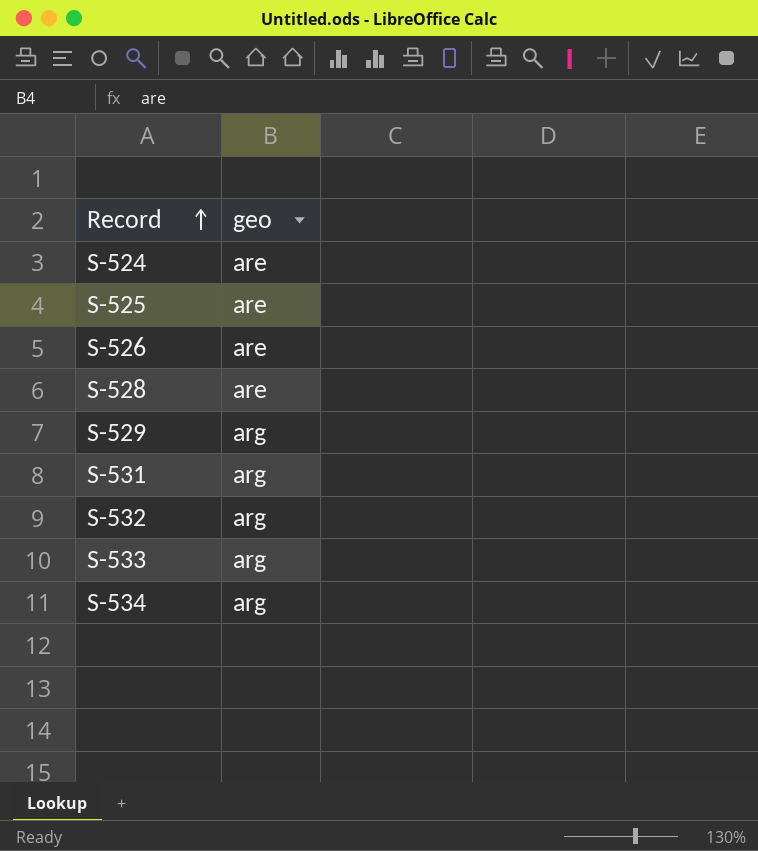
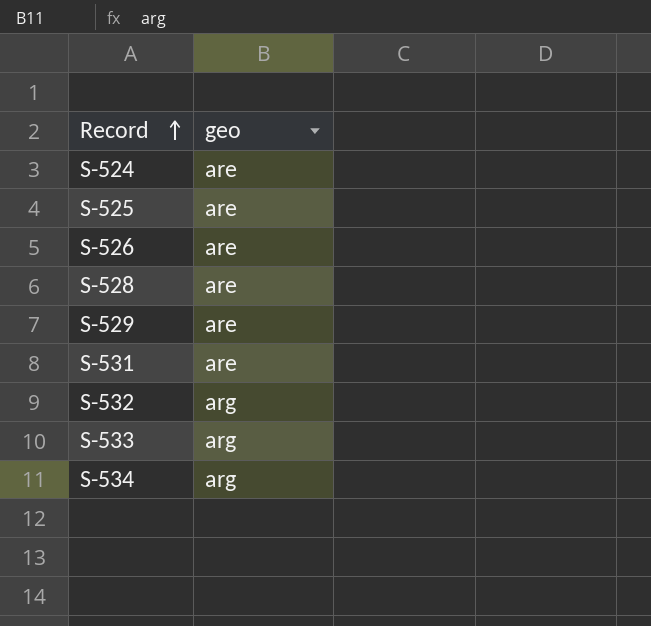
S-529 | geo: arg -> are
S-531 | geo: arg -> are

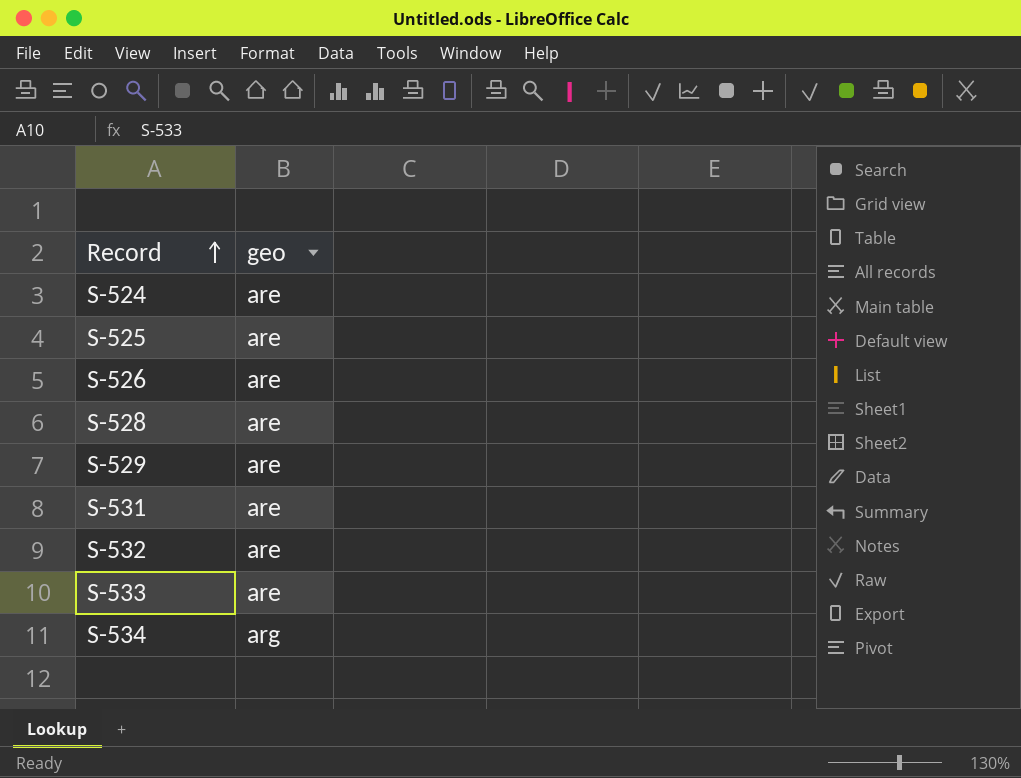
S-532 | geo: arg -> are
S-533 | geo: arg -> are

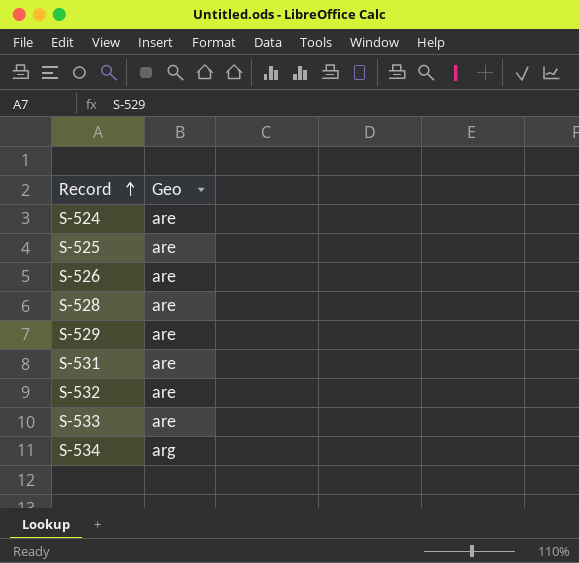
column name: geo -> Geo

